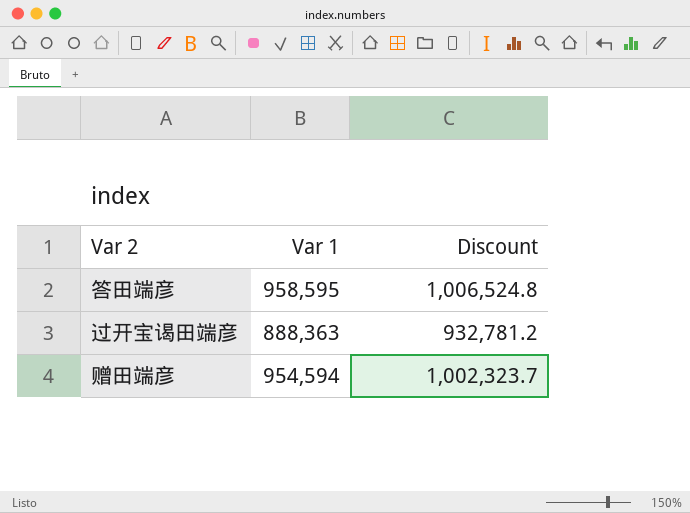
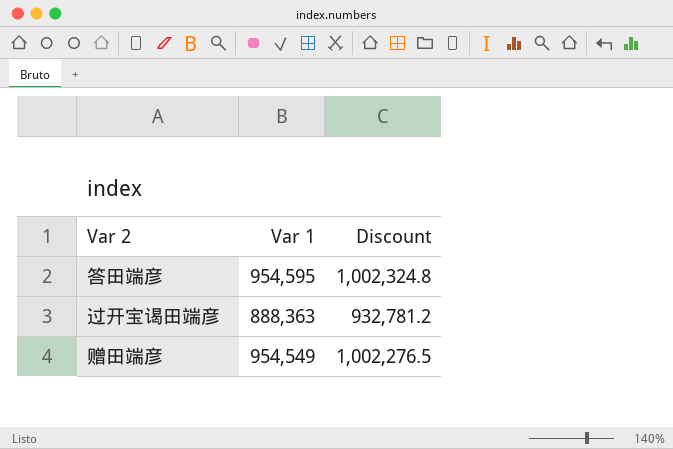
答田端彦 | Var 1: 958,595 -> 954,595
答田端彦 | Discount: 1,006,524.8 -> 1,002,324.8
赠田端彦 | Var 1: 954,594 -> 954,549
赠田端彦 | Discount: 1,002,323.7 -> 1,002,276.5

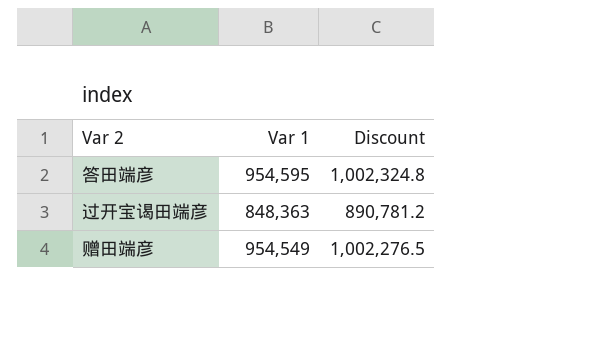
过开宝谒田端彦 | Var 1: 888,363 -> 848,363
过开宝谒田端彦 | Discount: 932,781.2 -> 890,781.2

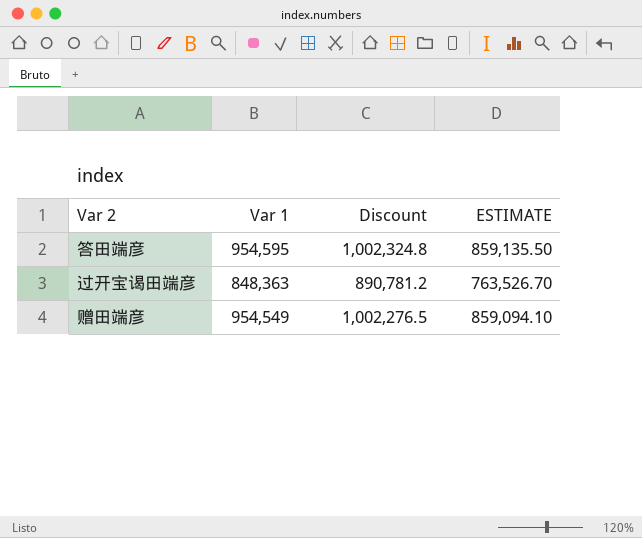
column ESTIMATE | formula: none -> [Var 1] * 0.9

